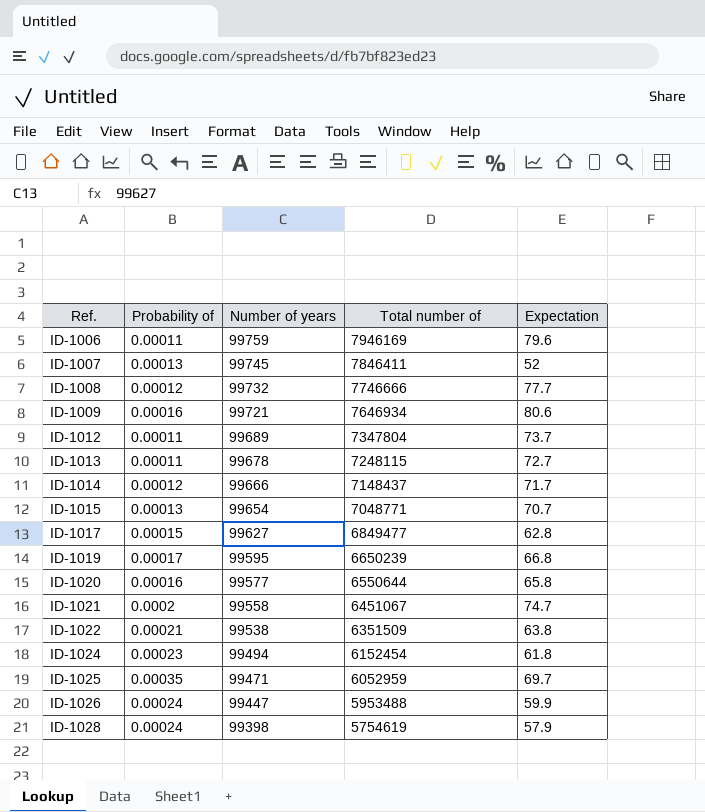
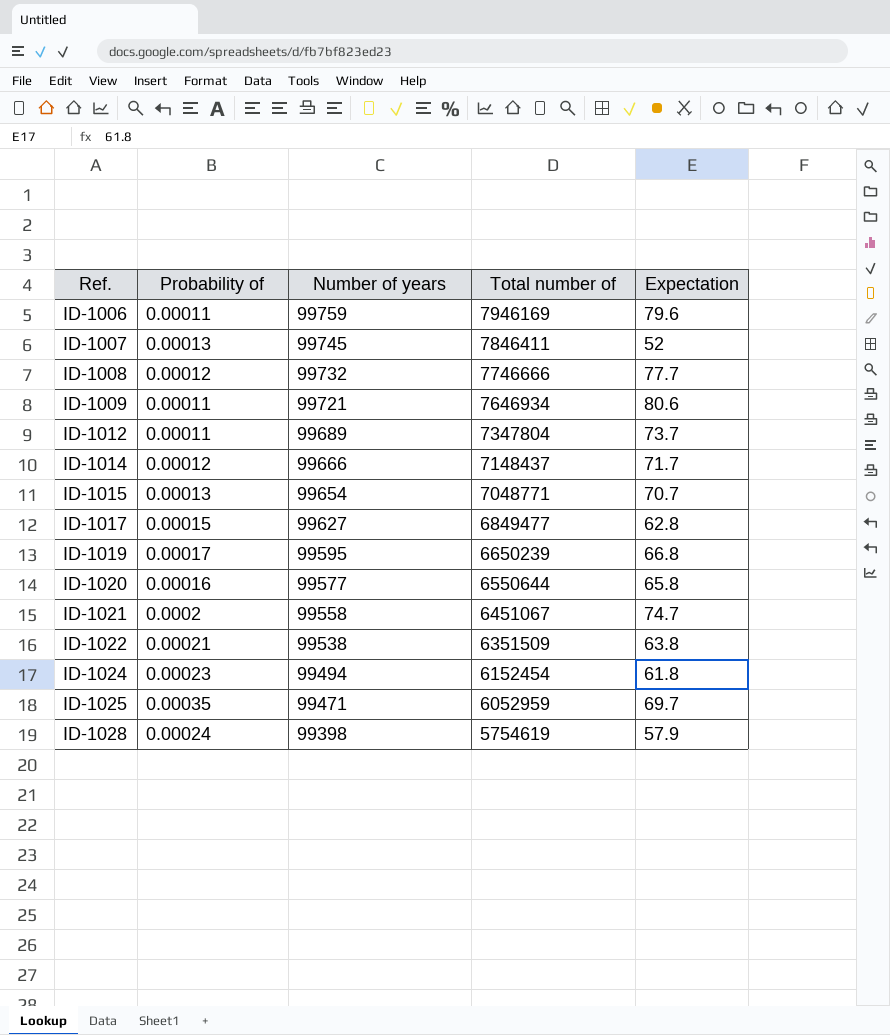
row ID-1013: 0.00011 | 99678 | 7248115 | 72.7 -> none
row ID-1026: 0.00024 | 99447 | 5953488 | 59.9 -> none
ID-1009 | Probability of: 0.00016 -> 0.00011

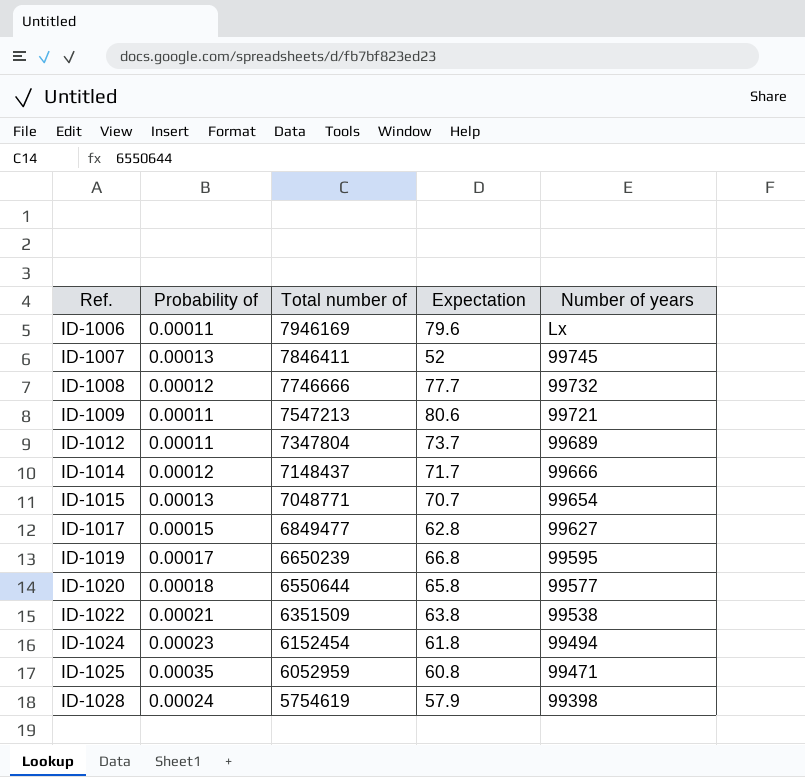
column Number of years | position: 3 -> 5
row ID-1021: 0.0002 | 99558 | 6451067 | 74.7 -> none
ID-1006 | Number of years: 99759 -> Lx
ID-1009 | Total number of: 7646934 -> 7547213
ID-1020 | Probability of: 0.00016 -> 0.00018
ID-1025 | Expectation: 69.7 -> 60.8

